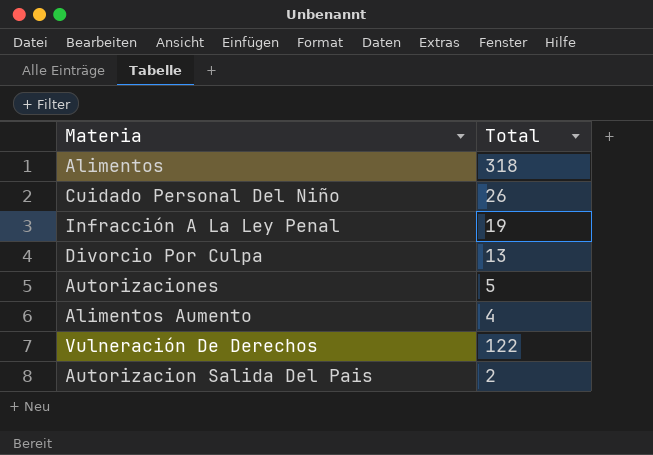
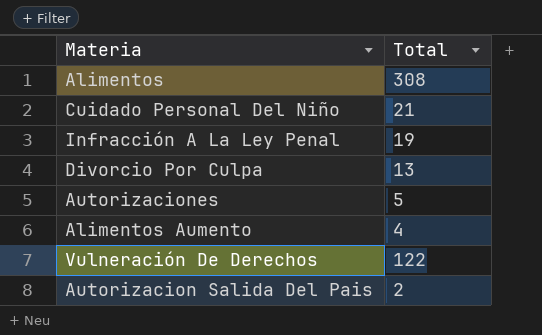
Alimentos | Total: 318 -> 308
Cuidado Personal Del Niño | Total: 26 -> 21

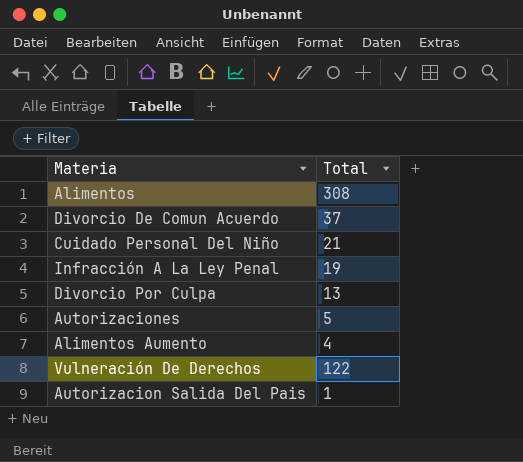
row Divorcio De Comun Acuerdo: none -> 37
Autorizacion Salida Del Pais | Total: 2 -> 1

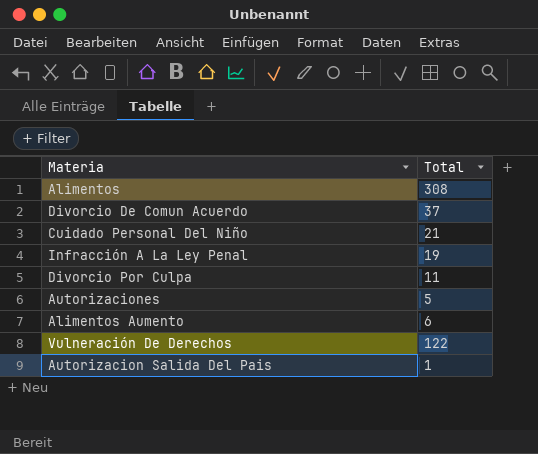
Divorcio Por Culpa | Total: 13 -> 11
Alimentos Aumento | Total: 4 -> 6

